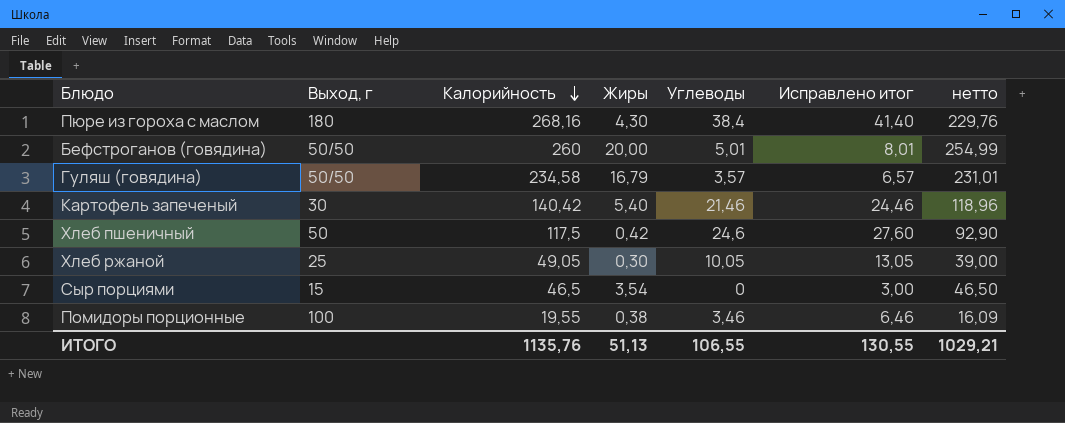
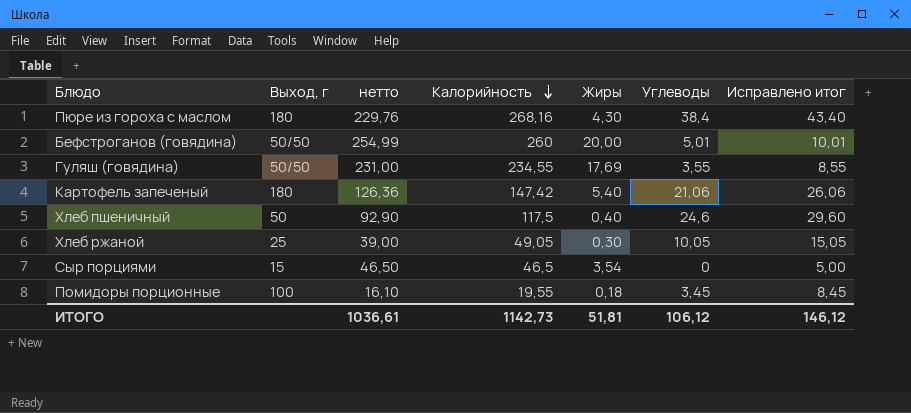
column нетто | position: 7 -> 3
column Исправлено итог | formula: [Углеводы] + 3 -> [Углеводы] + 5
Гуляш (говядина) | нетто: 231,01 -> 231,00
Гуляш (говядина) | Калорийность: 234,58 -> 234,55
Гуляш (говядина) | Жиры: 16,79 -> 17,69
Гуляш (говядина) | Углеводы: 3,57 -> 3,55
Картофель запеченый | Выход, г: 30 -> 180
Картофель запеченый | нетто: 118,96 -> 126,36
Картофель запеченый | Калорийность: 140,42 -> 147,42
Картофель запеченый | Углеводы: 21,46 -> 21,06
Хлеб пшеничный | Жиры: 0,42 -> 0,40
Помидоры порционные | нетто: 16,09 -> 16,10
Помидоры порционные | Жиры: 0,38 -> 0,18
Помидоры порционные | Углеводы: 3,46 -> 3,45
ИТОГО | нетто: 1029,21 -> 1036,61
ИТОГО | Калорийность: 1135,76 -> 1142,73
ИТОГО | Жиры: 51,13 -> 51,81
ИТОГО | Углеводы: 106,55 -> 106,12
ИТОГО | Исправлено итог: 130,55 -> 146,12

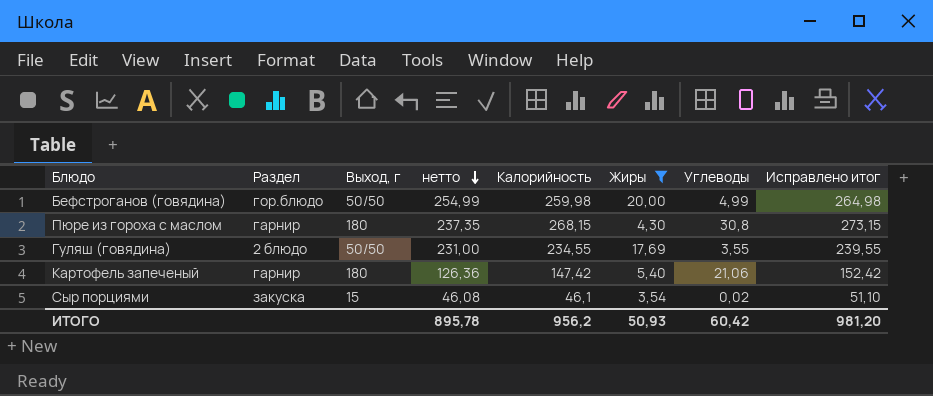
filter: none -> Жиры >= 3,54
row order: Калорийность descending -> нетто descending
column Раздел | position: none -> 2
column Исправлено итог | formula: [Углеводы] + 5 -> [Калорийность] + 5
Бефстроганов (говядина) | Калорийность: 260 -> 259,98
Бефстроганов (говядина) | Углеводы: 5,01 -> 4,99
Пюре из гороха с маслом | нетто: 229,76 -> 237,35
Пюре из гороха с маслом | Калорийность: 268,16 -> 268,15
Пюре из гороха с маслом | Углеводы: 38,4 -> 30,8
Сыр порциями | нетто: 46,50 -> 46,08
Сыр порциями | Калорийность: 46,5 -> 46,1
Сыр порциями | Углеводы: 0 -> 0,02
ИТОГО | нетто: 1036,61 -> 895,78
ИТОГО | Калорийность: 1142,73 -> 956,2
ИТОГО | Жиры: 51,81 -> 50,93
ИТОГО | Углеводы: 106,12 -> 60,42
ИТОГО | Исправлено итог: 146,12 -> 981,20

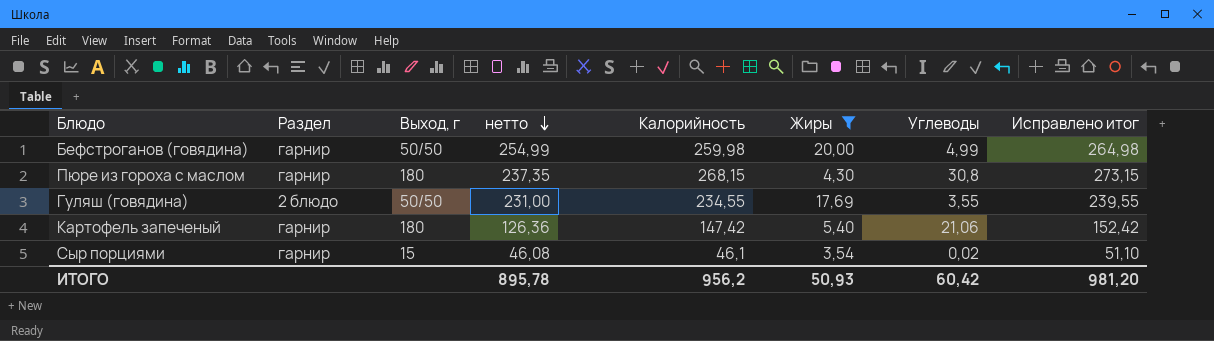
Бефстроганов (говядина) | Раздел: гор.блюдо -> гарнир
Сыр порциями | Раздел: закуска -> гарнир

